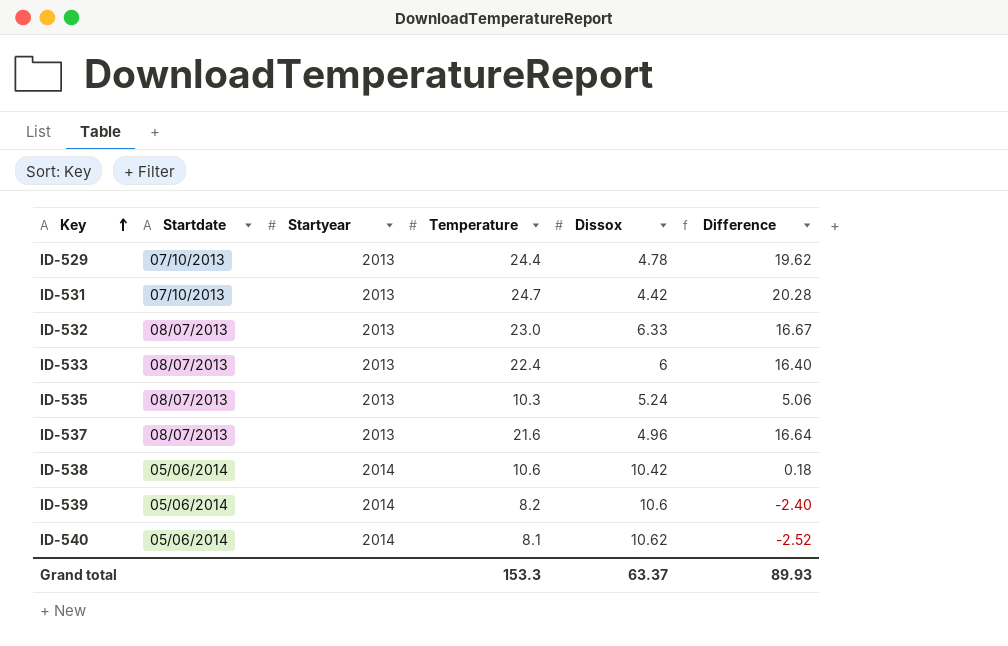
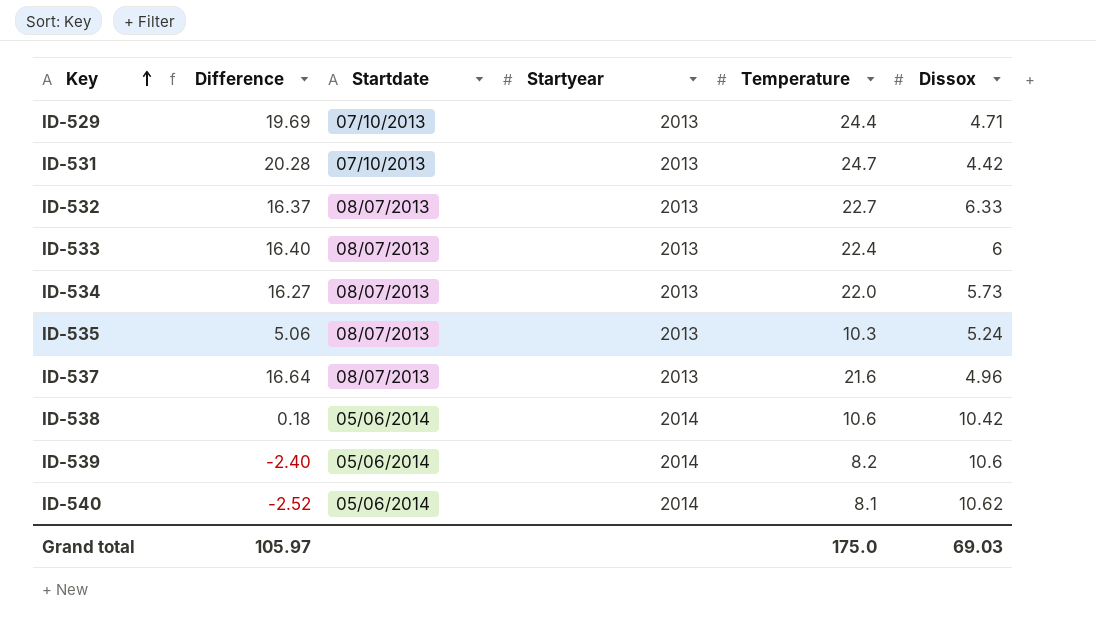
column Difference | position: 6 -> 2
ID-529 | Difference: 19.62 -> 19.69
ID-529 | Dissox: 4.78 -> 4.71
ID-532 | Difference: 16.67 -> 16.37
ID-532 | Temperature: 23.0 -> 22.7
row ID-534: none -> 16.27 | 08/07/2013 | 2013 | 22.0 | 5.73
Grand total | Difference: 89.93 -> 105.97
Grand total | Temperature: 153.3 -> 175.0
Grand total | Dissox: 63.37 -> 69.03

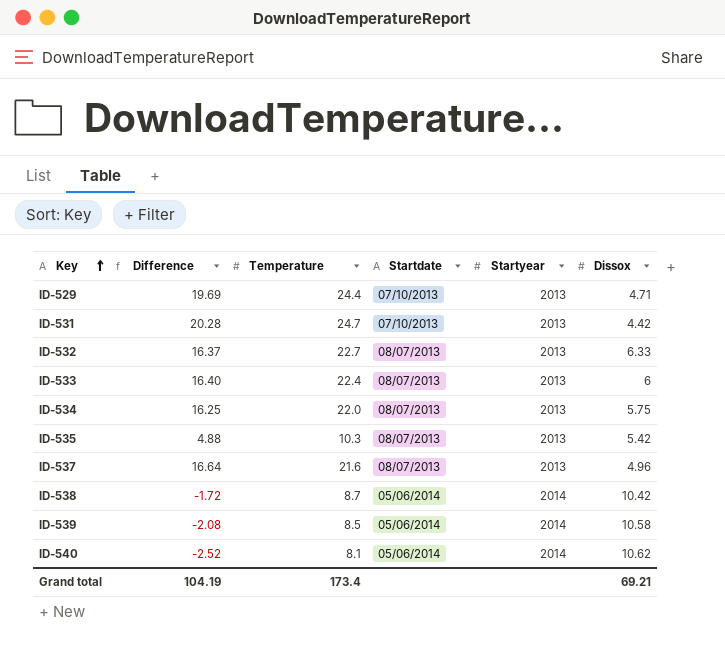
column Temperature | position: 5 -> 3
ID-534 | Difference: 16.27 -> 16.25
ID-534 | Dissox: 5.73 -> 5.75
ID-535 | Difference: 5.06 -> 4.88
ID-535 | Dissox: 5.24 -> 5.42
ID-538 | Difference: 0.18 -> -1.72
ID-538 | Temperature: 10.6 -> 8.7
ID-539 | Difference: -2.40 -> -2.08
ID-539 | Temperature: 8.2 -> 8.5
ID-539 | Dissox: 10.6 -> 10.58
Grand total | Difference: 105.97 -> 104.19
Grand total | Temperature: 175.0 -> 173.4
Grand total | Dissox: 69.03 -> 69.21

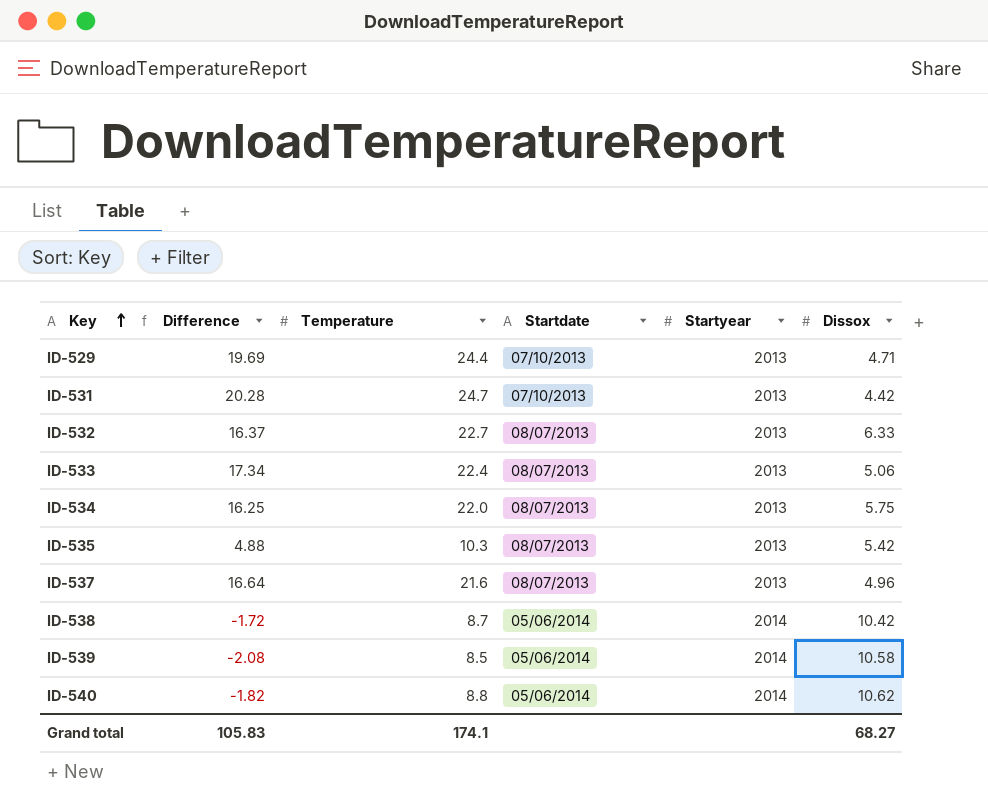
ID-533 | Difference: 16.40 -> 17.34
ID-533 | Dissox: 6 -> 5.06
ID-540 | Difference: -2.52 -> -1.82
ID-540 | Temperature: 8.1 -> 8.8
Grand total | Difference: 104.19 -> 105.83
Grand total | Temperature: 173.4 -> 174.1
Grand total | Dissox: 69.21 -> 68.27

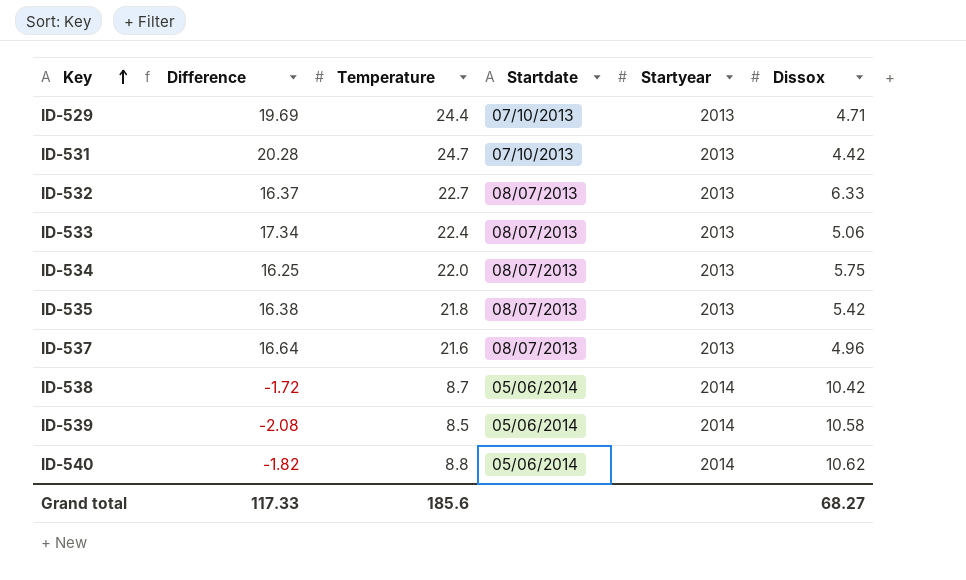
ID-535 | Difference: 4.88 -> 16.38
ID-535 | Temperature: 10.3 -> 21.8
Grand total | Difference: 105.83 -> 117.33
Grand total | Temperature: 174.1 -> 185.6

